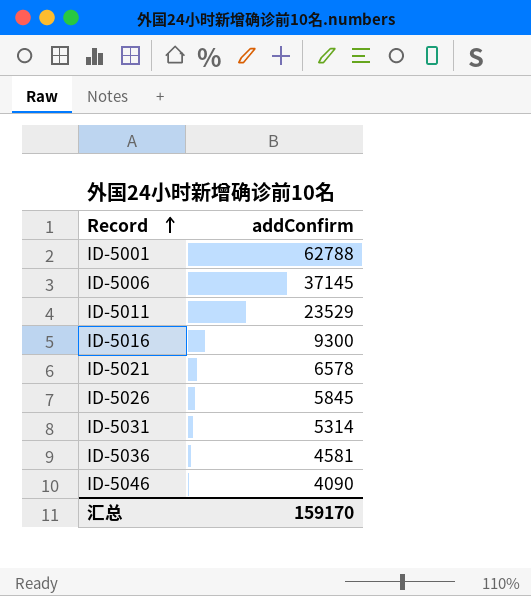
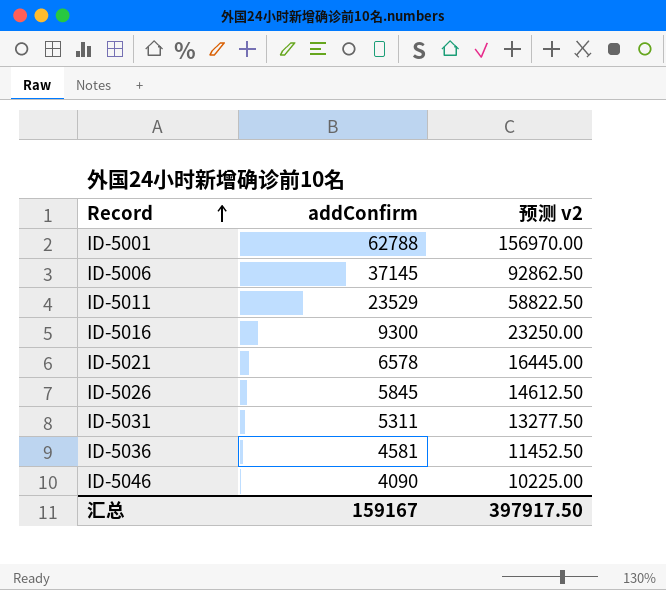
column 预测 v2 | formula: none -> [addConfirm] * 2.5
ID-5031 | addConfirm: 5314 -> 5311
汇总 | addConfirm: 159170 -> 159167

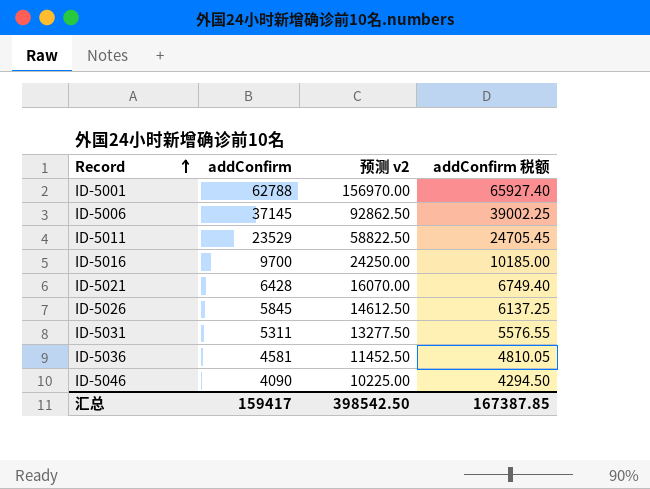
column addConfirm 税额 | formula: none -> [addConfirm] * 1.05
ID-5016 | addConfirm: 9300 -> 9700
ID-5016 | 预测 v2: 23250.00 -> 24250.00
ID-5021 | addConfirm: 6578 -> 6428
ID-5021 | 预测 v2: 16445.00 -> 16070.00
汇总 | addConfirm: 159167 -> 159417
汇总 | 预测 v2: 397917.50 -> 398542.50

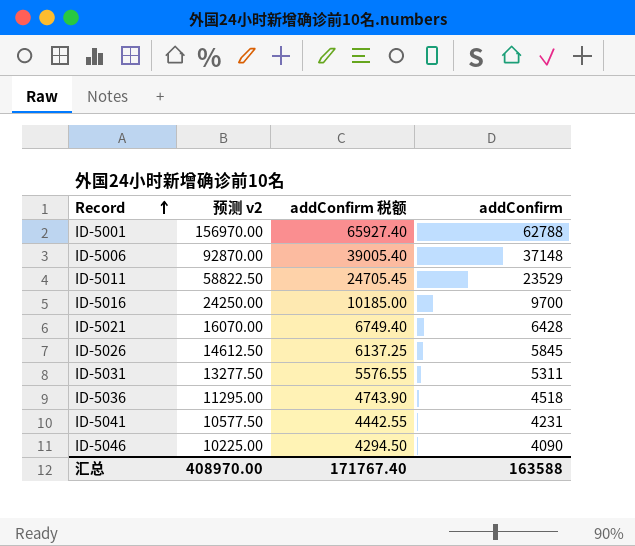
column addConfirm | position: 2 -> 4
ID-5006 | 预测 v2: 92862.50 -> 92870.00
ID-5006 | addConfirm 税额: 39002.25 -> 39005.40
ID-5006 | addConfirm: 37145 -> 37148
ID-5036 | 预测 v2: 11452.50 -> 11295.00
ID-5036 | addConfirm 税额: 4810.05 -> 4743.90
ID-5036 | addConfirm: 4581 -> 4518
row ID-5041: none -> 10577.50 | 4442.55 | 4231
汇总 | 预测 v2: 398542.50 -> 408970.00
汇总 | addConfirm 税额: 167387.85 -> 171767.40
汇总 | addConfirm: 159417 -> 163588

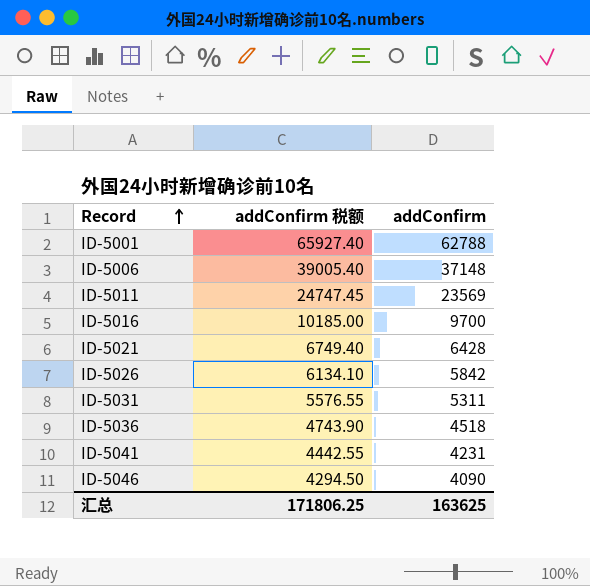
column 预测 v2 | formula: [addConfirm] * 2.5 -> none
ID-5011 | addConfirm 税额: 24705.45 -> 24747.45
ID-5011 | addConfirm: 23529 -> 23569
ID-5026 | addConfirm 税额: 6137.25 -> 6134.10
ID-5026 | addConfirm: 5845 -> 5842
汇总 | addConfirm 税额: 171767.40 -> 171806.25
汇总 | addConfirm: 163588 -> 163625

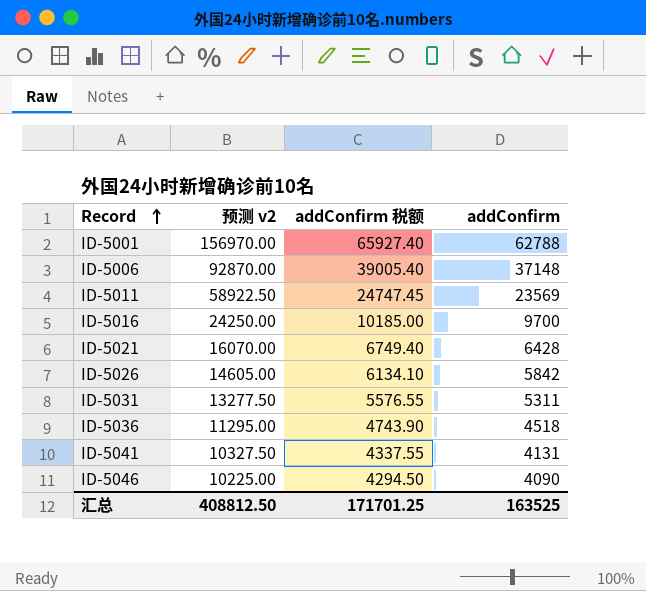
column 预测 v2 | formula: none -> [addConfirm] * 2.5
ID-5041 | addConfirm 税额: 4442.55 -> 4337.55
ID-5041 | addConfirm: 4231 -> 4131
汇总 | addConfirm 税额: 171806.25 -> 171701.25
汇总 | addConfirm: 163625 -> 163525

